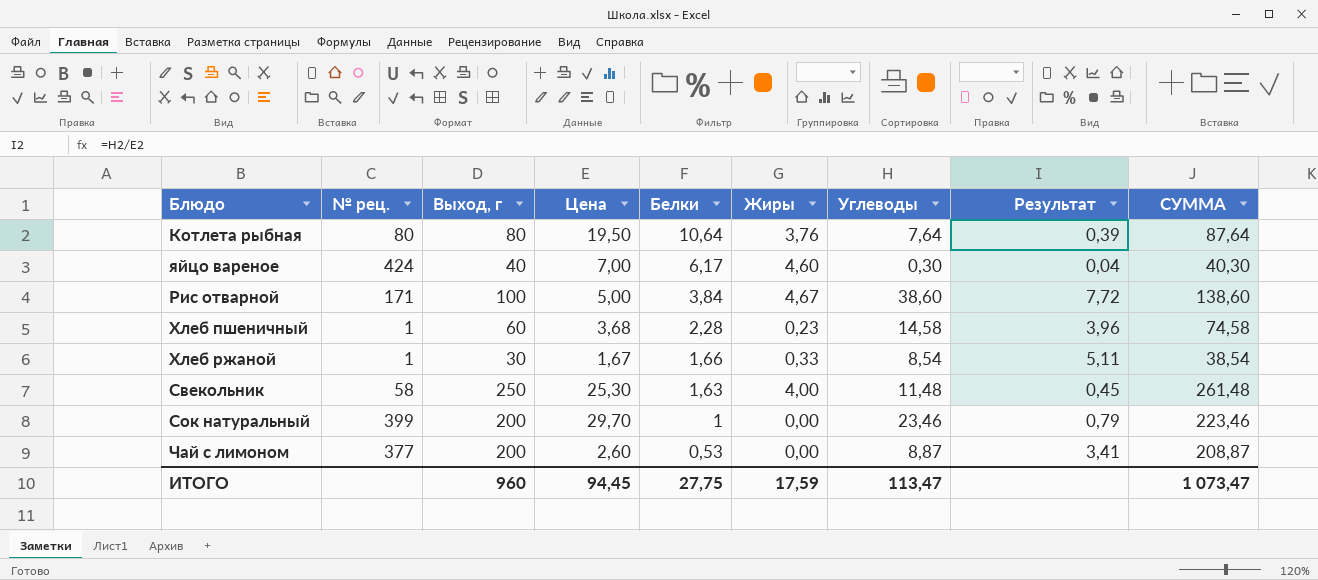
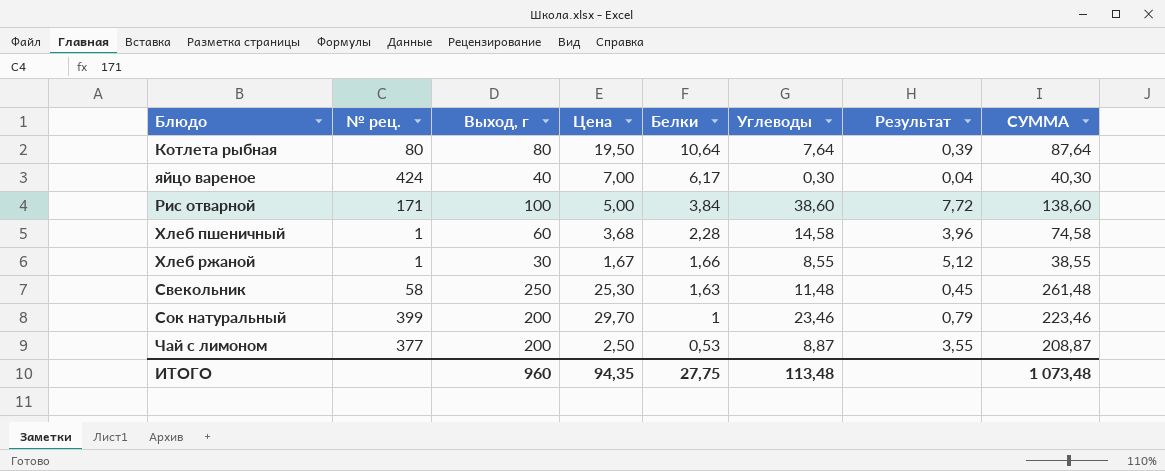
column Жиры | position: 6 -> none
Хлеб ржаной | Углеводы: 8,54 -> 8,55
Хлеб ржаной | Результат: 5,11 -> 5,12
Хлеб ржаной | СУММА: 38,54 -> 38,55
Чай с лимоном | Цена: 2,60 -> 2,50
Чай с лимоном | Результат: 3,41 -> 3,55
ИТОГО | Цена: 94,45 -> 94,35
ИТОГО | Углеводы: 113,47 -> 113,48
ИТОГО | СУММА: 1 073,47 -> 1 073,48

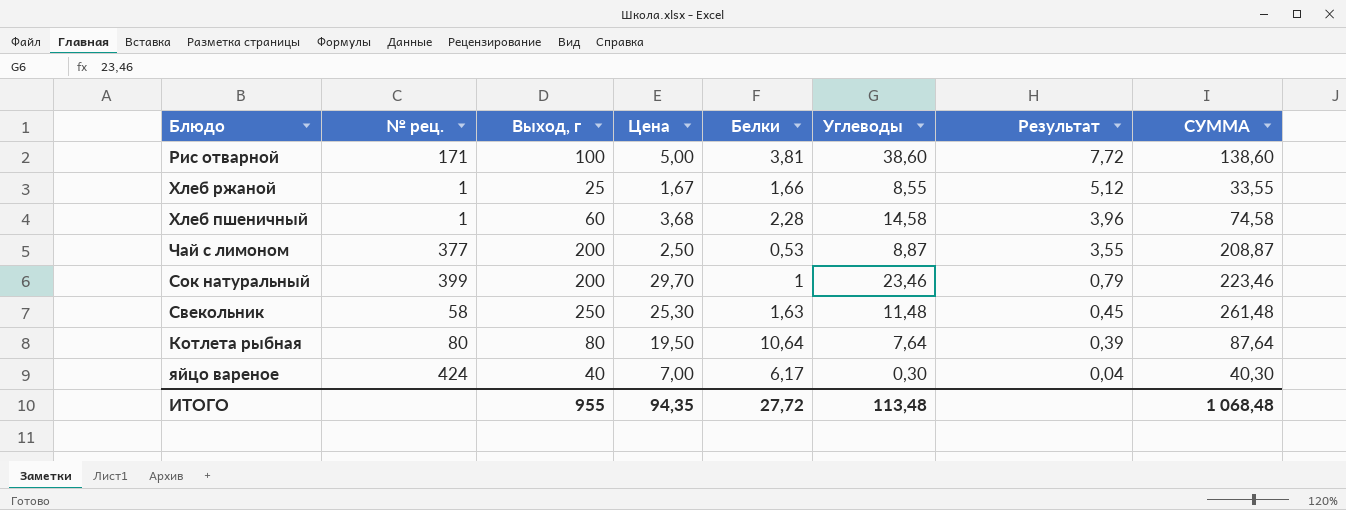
row order: Белки descending -> Результат descending
Рис отварной | Белки: 3,84 -> 3,81
Хлеб ржаной | Выход, г: 30 -> 25
Хлеб ржаной | СУММА: 38,55 -> 33,55
ИТОГО | Выход, г: 960 -> 955
ИТОГО | Белки: 27,75 -> 27,72
ИТОГО | СУММА: 1 073,48 -> 1 068,48

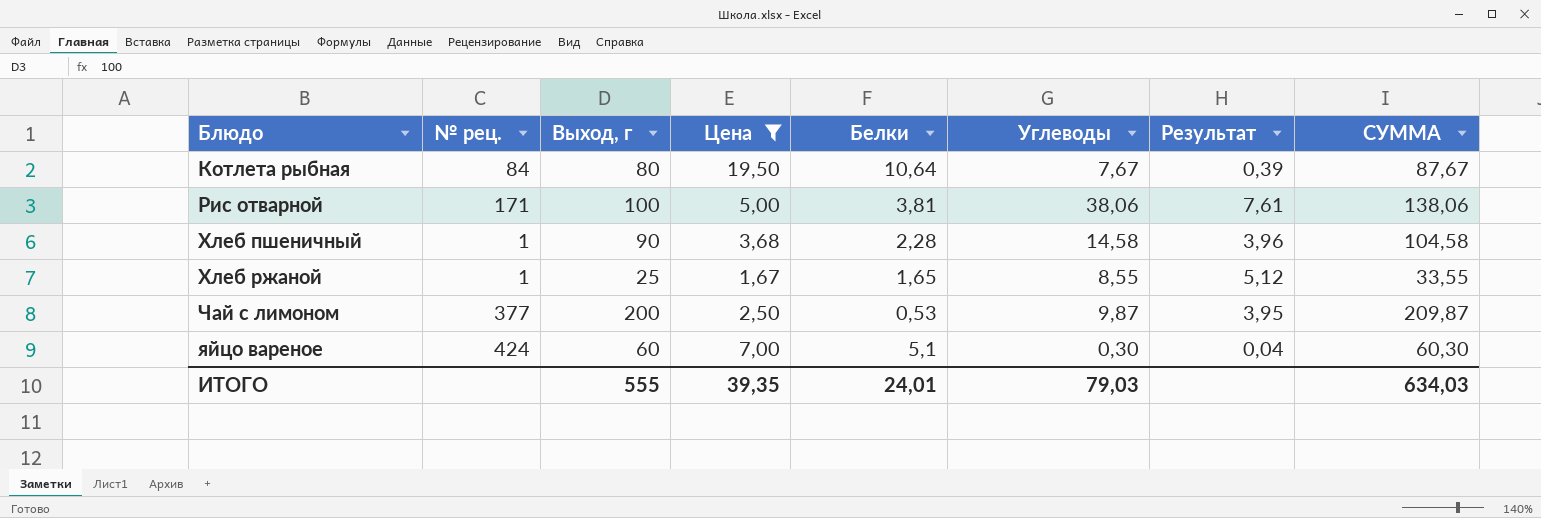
filter: none -> Цена <= 19,50
row order: Результат descending -> Блюдо ascending
Котлета рыбная | № рец.: 80 -> 84
Котлета рыбная | Углеводы: 7,64 -> 7,67
Котлета рыбная | СУММА: 87,64 -> 87,67
Рис отварной | Углеводы: 38,60 -> 38,06
Рис отварной | Результат: 7,72 -> 7,61
Рис отварной | СУММА: 138,60 -> 138,06
Хлеб пшеничный | Выход, г: 60 -> 90
Хлеб пшеничный | СУММА: 74,58 -> 104,58
Хлеб ржаной | Белки: 1,66 -> 1,65
Чай с лимоном | Углеводы: 8,87 -> 9,87
Чай с лимоном | Результат: 3,55 -> 3,95
Чай с лимоном | СУММА: 208,87 -> 209,87
яйцо вареное | Выход, г: 40 -> 60
яйцо вареное | Белки: 6,17 -> 5,1
яйцо вареное | СУММА: 40,30 -> 60,30
ИТОГО | Выход, г: 955 -> 555
ИТОГО | Цена: 94,35 -> 39,35
ИТОГО | Белки: 27,72 -> 24,01
ИТОГО | Углеводы: 113,48 -> 79,03
ИТОГО | СУММА: 1 068,48 -> 634,03

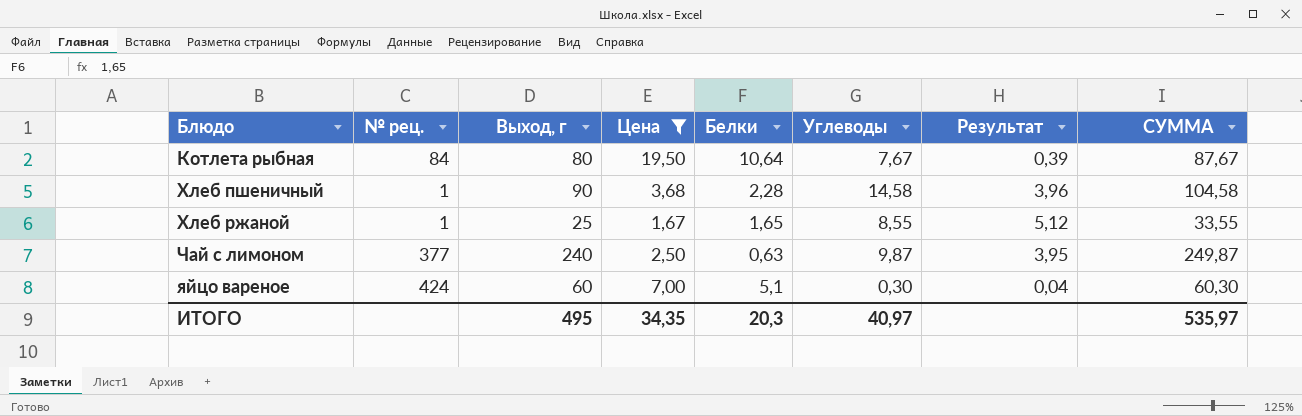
row Рис отварной: 171 | 100 | 5,00 | 3,81 | 38,06 | 7,61 | 138,06 -> none
Чай с лимоном | Выход, г: 200 -> 240
Чай с лимоном | Белки: 0,53 -> 0,63
Чай с лимоном | СУММА: 209,87 -> 249,87
ИТОГО | Выход, г: 555 -> 495
ИТОГО | Цена: 39,35 -> 34,35
ИТОГО | Белки: 24,01 -> 20,3
ИТОГО | Углеводы: 79,03 -> 40,97
ИТОГО | СУММА: 634,03 -> 535,97

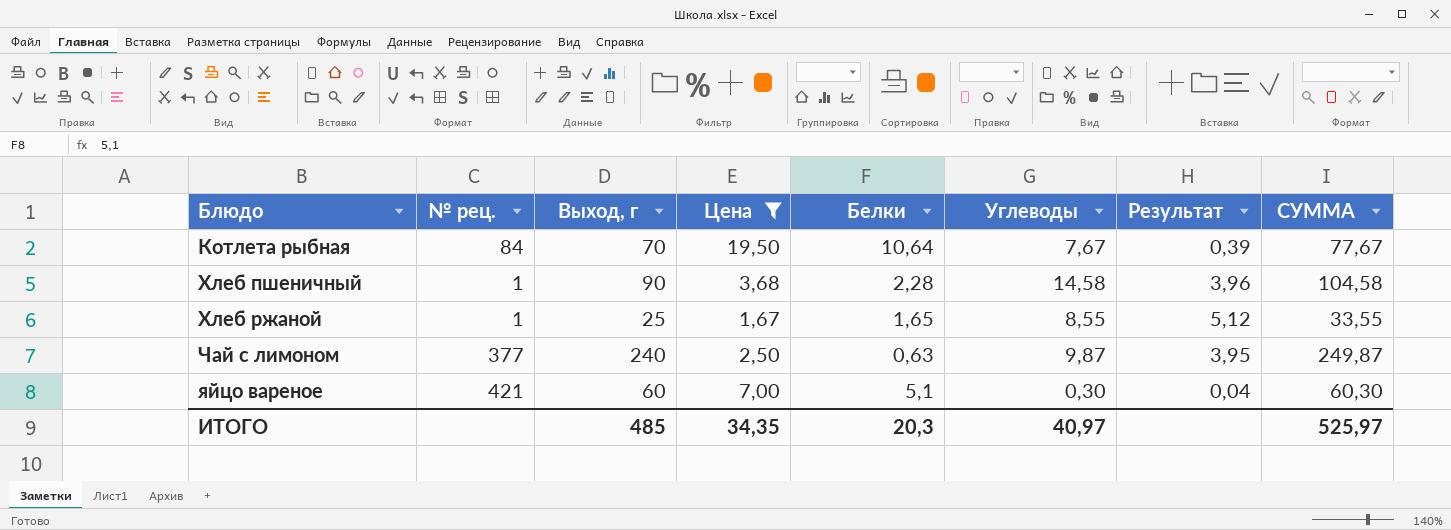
Котлета рыбная | Выход, г: 80 -> 70
Котлета рыбная | СУММА: 87,67 -> 77,67
яйцо вареное | № рец.: 424 -> 421
ИТОГО | Выход, г: 495 -> 485
ИТОГО | СУММА: 535,97 -> 525,97

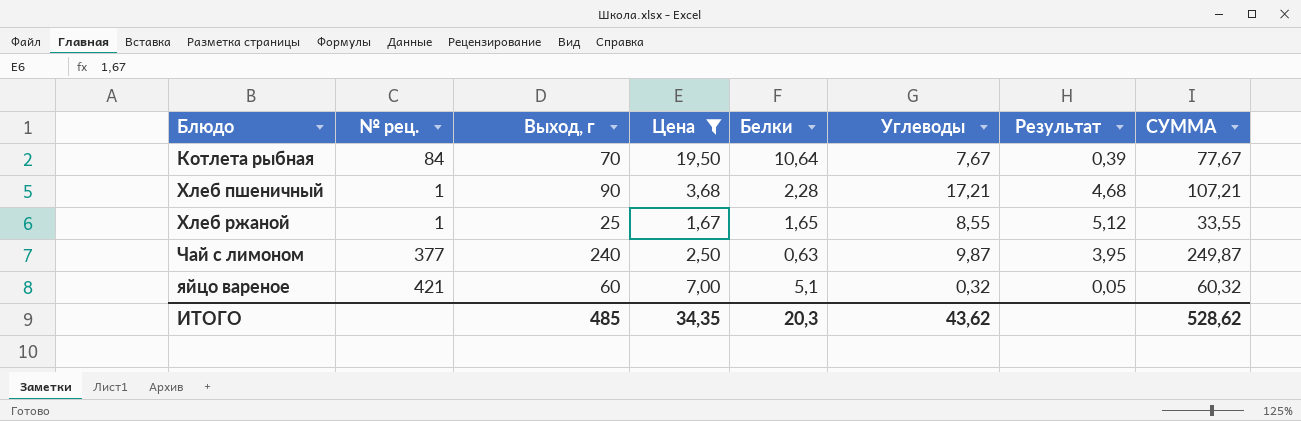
Хлеб пшеничный | Углеводы: 14,58 -> 17,21
Хлеб пшеничный | Результат: 3,96 -> 4,68
Хлеб пшеничный | СУММА: 104,58 -> 107,21
яйцо вареное | Углеводы: 0,30 -> 0,32
яйцо вареное | Результат: 0,04 -> 0,05
яйцо вареное | СУММА: 60,30 -> 60,32
ИТОГО | Углеводы: 40,97 -> 43,62
ИТОГО | СУММА: 525,97 -> 528,62

